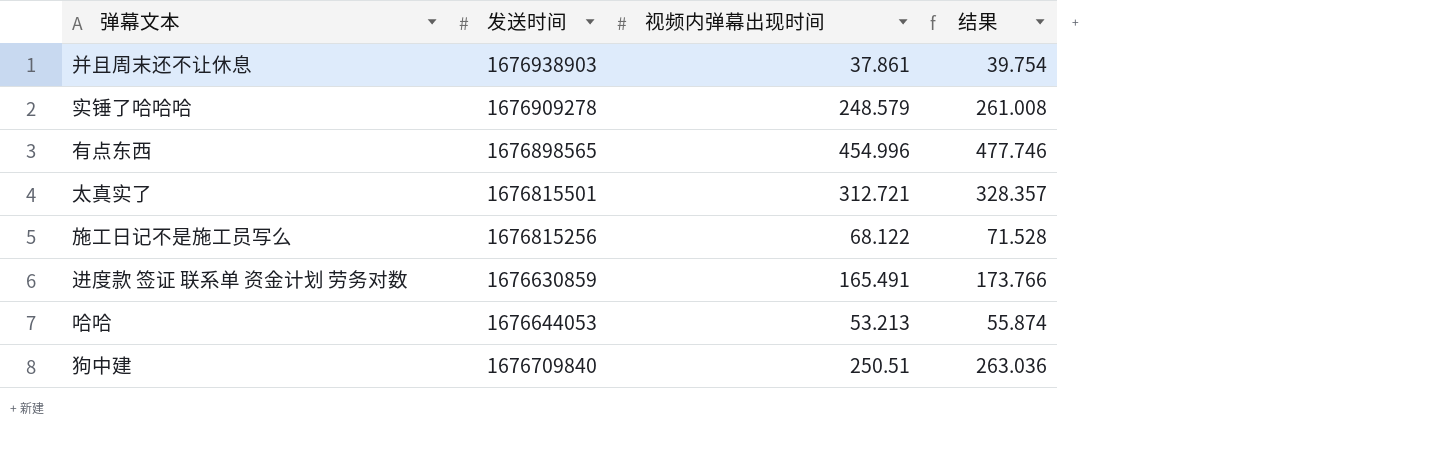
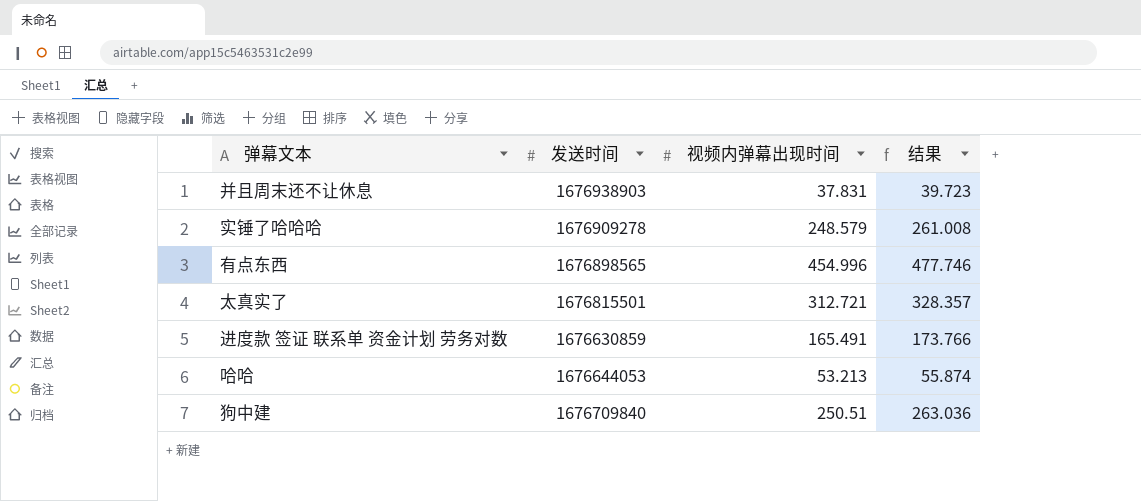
row 施工日记不是施工员写么: 1676815256 | 68.122 | 71.528 -> none
并且周末还不让休息 | 视频内弹幕出现时间: 37.861 -> 37.831
并且周末还不让休息 | 结果: 39.754 -> 39.723

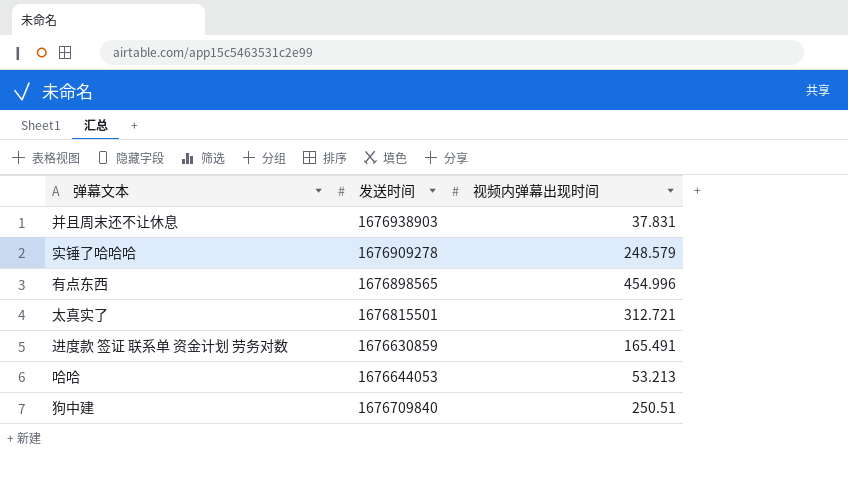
column 结果 | formula: [视频内弹幕出现时间] * 1.05 -> none

